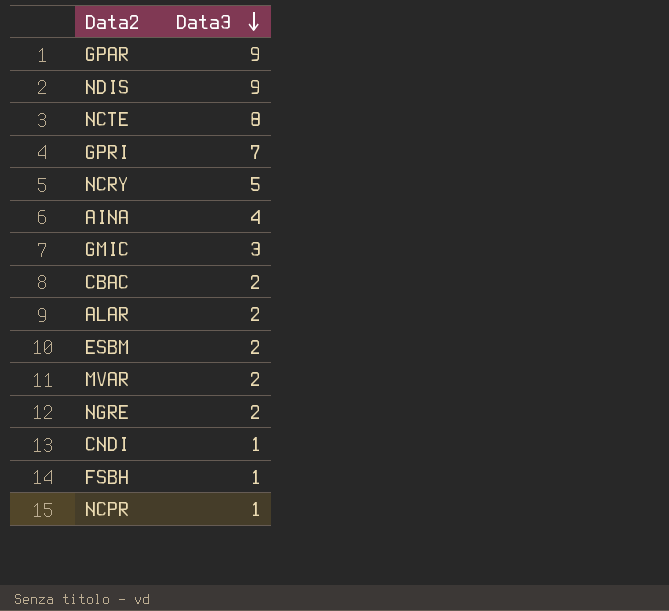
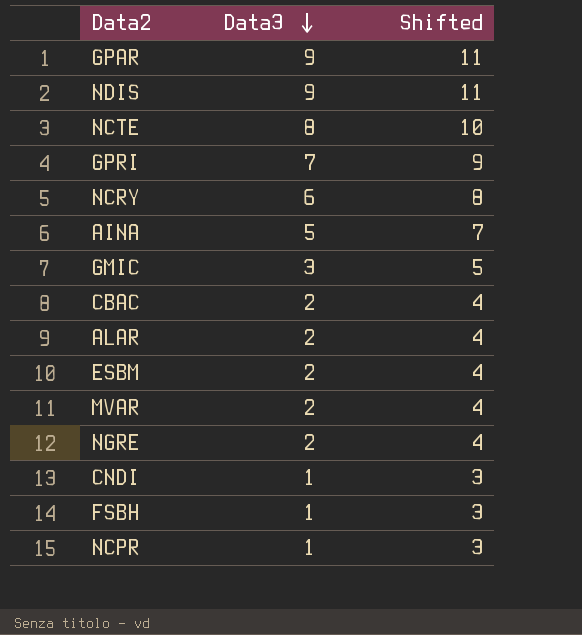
column Shifted | formula: none -> [Data3] + 2
NCRY | Data3: 5 -> 6
AINA | Data3: 4 -> 5

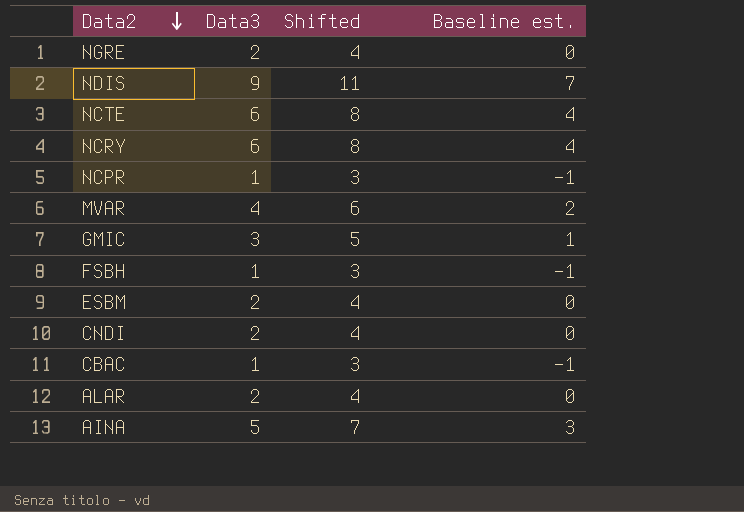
row order: Data3 descending -> Data2 descending
column Baseline est. | formula: none -> [Data3] - 2
row GPAR: 9 | 11 -> none
row GPRI: 7 | 9 -> none
NCTE | Data3: 8 -> 6
NCTE | Shifted: 10 -> 8
MVAR | Data3: 2 -> 4
MVAR | Shifted: 4 -> 6
CNDI | Data3: 1 -> 2
CNDI | Shifted: 3 -> 4
CBAC | Data3: 2 -> 1
CBAC | Shifted: 4 -> 3

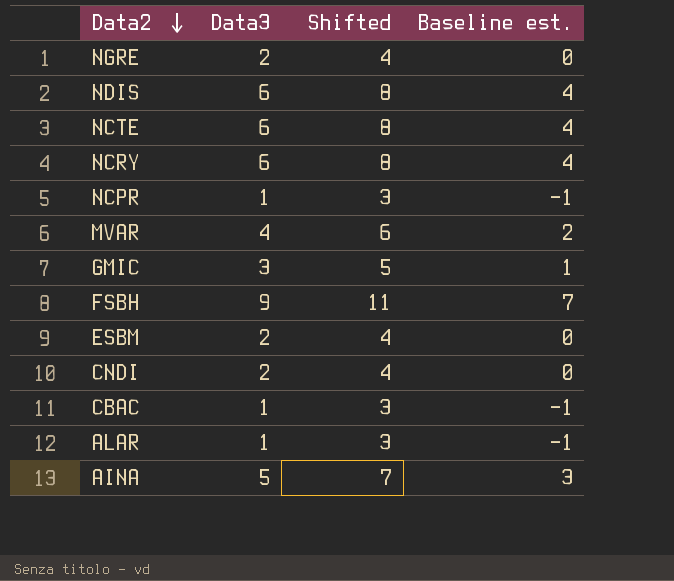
NDIS | Data3: 9 -> 6
NDIS | Shifted: 11 -> 8
NDIS | Baseline est.: 7 -> 4
FSBH | Data3: 1 -> 9
FSBH | Shifted: 3 -> 11
FSBH | Baseline est.: -1 -> 7
ALAR | Data3: 2 -> 1
ALAR | Shifted: 4 -> 3
ALAR | Baseline est.: 0 -> -1

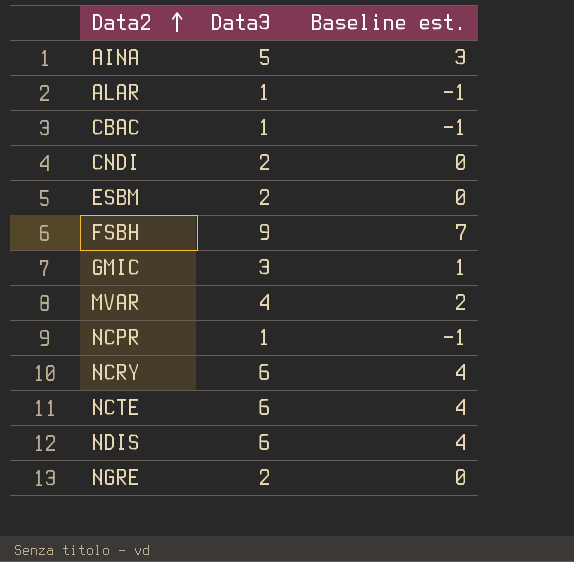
row order: Data2 descending -> Data2 ascending
column Shifted | formula: [Data3] + 2 -> none

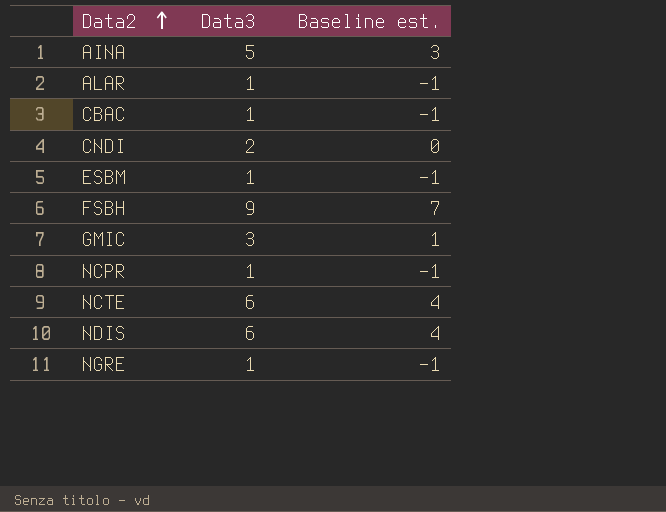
row MVAR: 4 | 2 -> none
row NCRY: 6 | 4 -> none
ESBM | Data3: 2 -> 1
ESBM | Baseline est.: 0 -> -1
NGRE | Data3: 2 -> 1
NGRE | Baseline est.: 0 -> -1

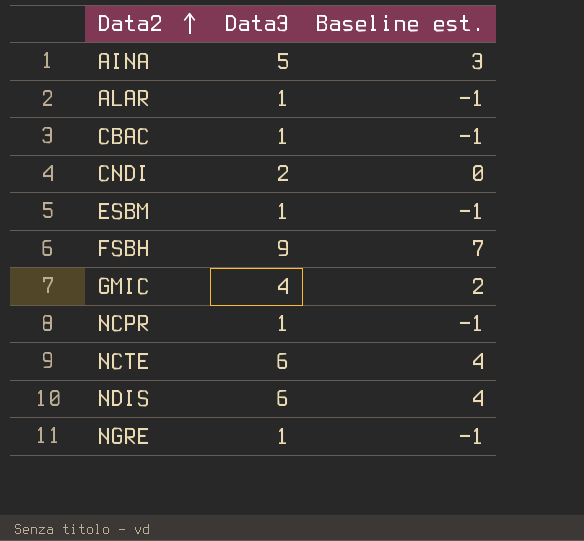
GMIC | Data3: 3 -> 4
GMIC | Baseline est.: 1 -> 2

